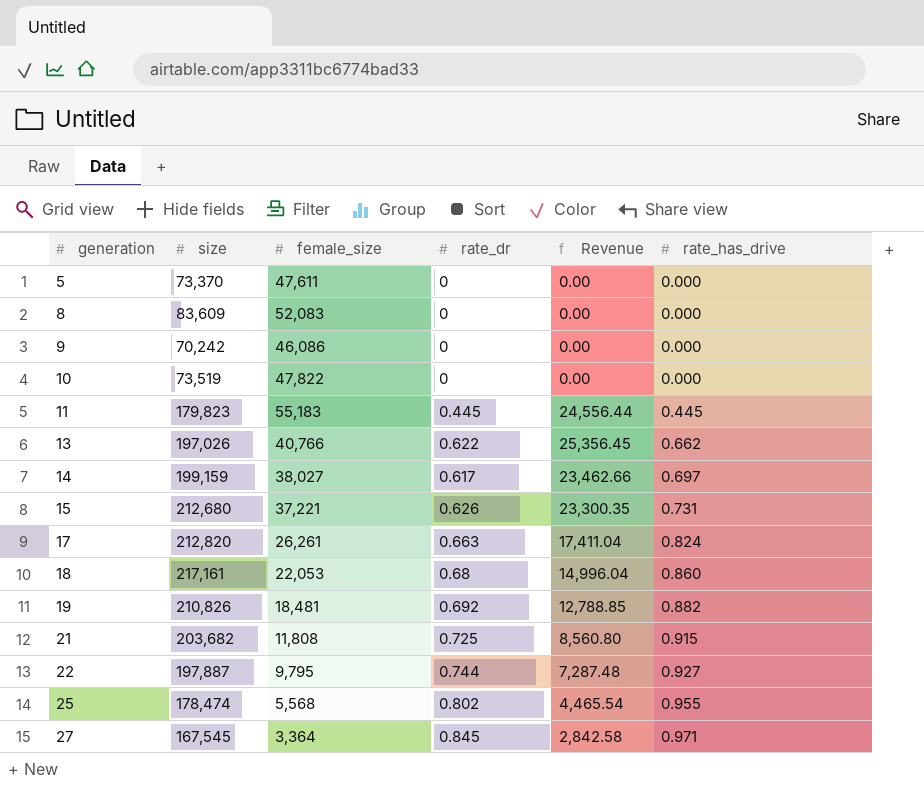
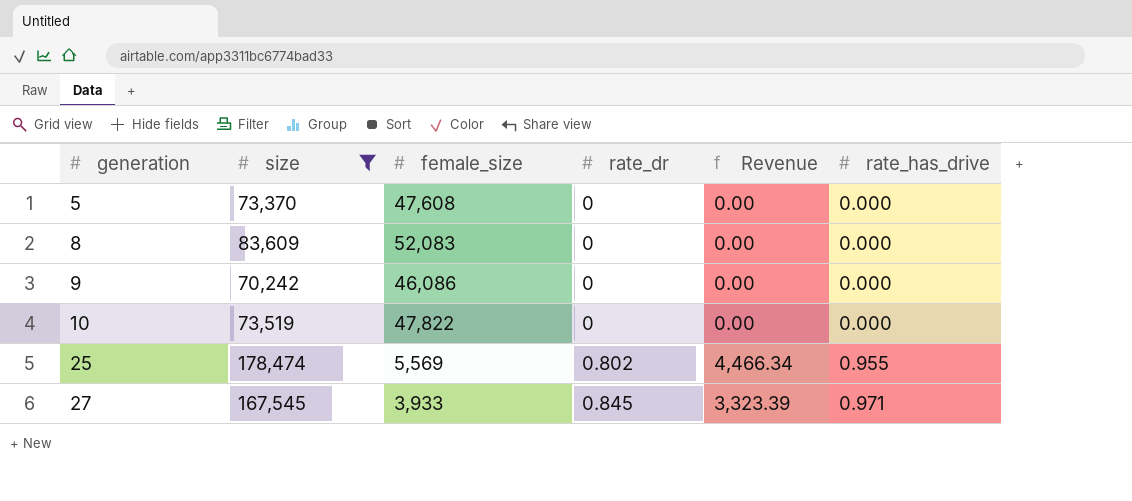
filter: none -> size <= 178,474
5 | female_size: 47,611 -> 47,608
25 | female_size: 5,568 -> 5,569
25 | Revenue: 4,465.54 -> 4,466.34
27 | female_size: 3,364 -> 3,933
27 | Revenue: 2,842.58 -> 3,323.39

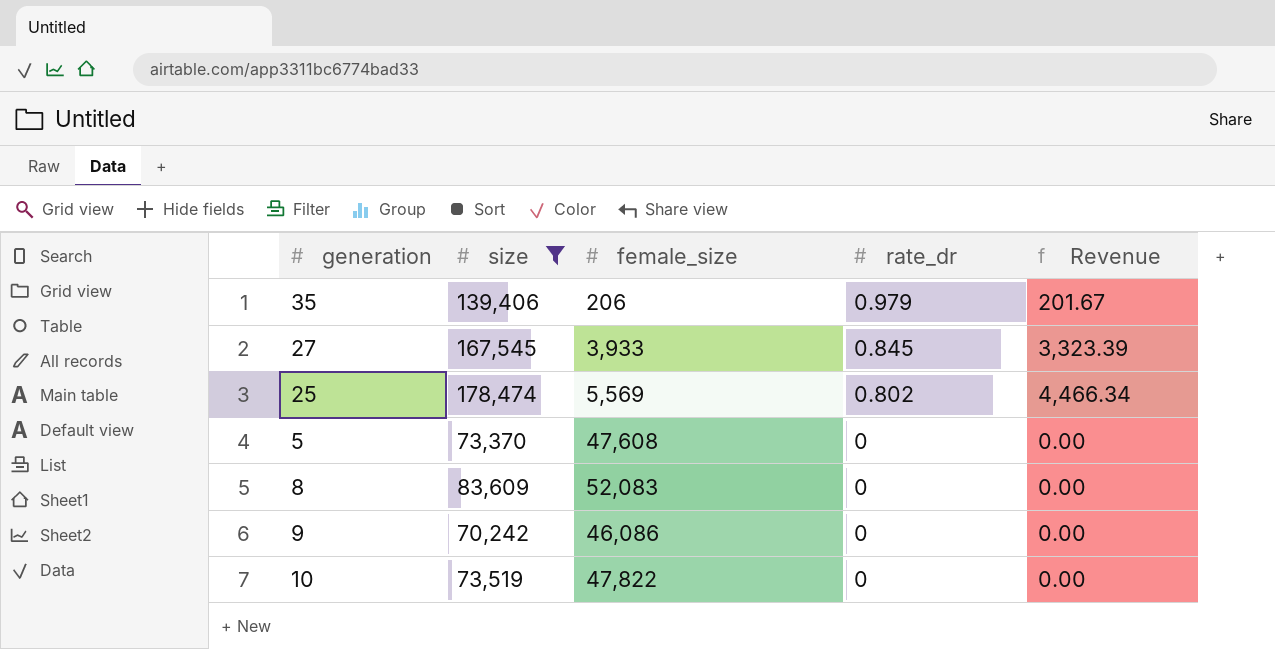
row order: generation ascending -> rate_dr descending
column rate_has_drive | position: 6 -> none
row 35: none -> 139,406 | 206 | 0.979 | 201.67

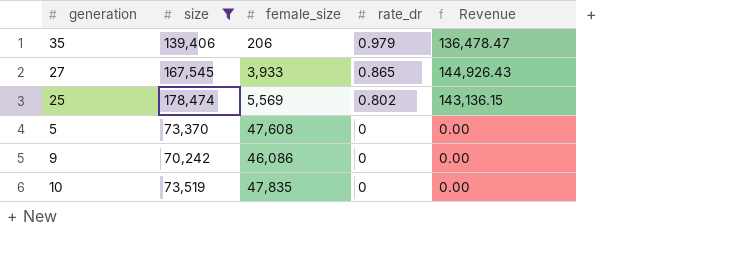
column Revenue | formula: [female_size] * [rate_dr] -> [size] * [rate_dr]
row 8: 83,609 | 52,083 | 0 | 0.00 -> none
27 | rate_dr: 0.845 -> 0.865
10 | female_size: 47,822 -> 47,835

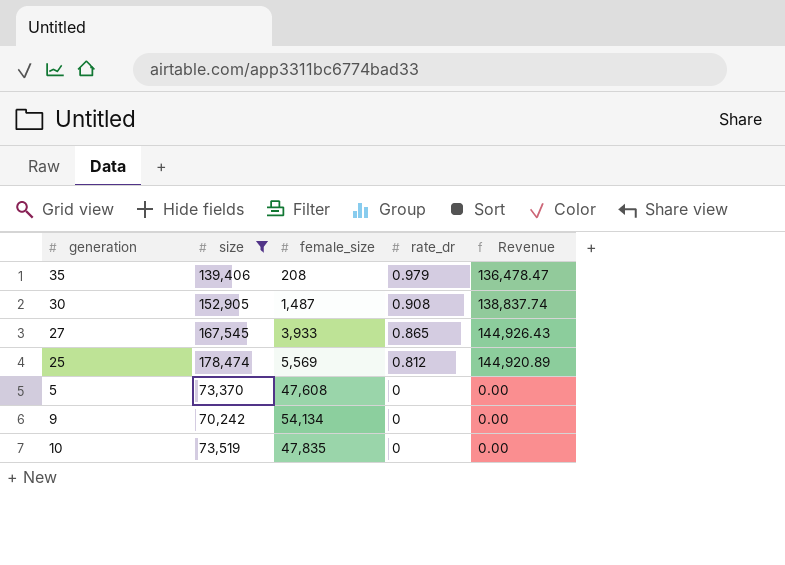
35 | female_size: 206 -> 208
row 30: none -> 152,905 | 1,487 | 0.908 | 138,837.74
25 | rate_dr: 0.802 -> 0.812
25 | Revenue: 143,136.15 -> 144,920.89
9 | female_size: 46,086 -> 54,134

